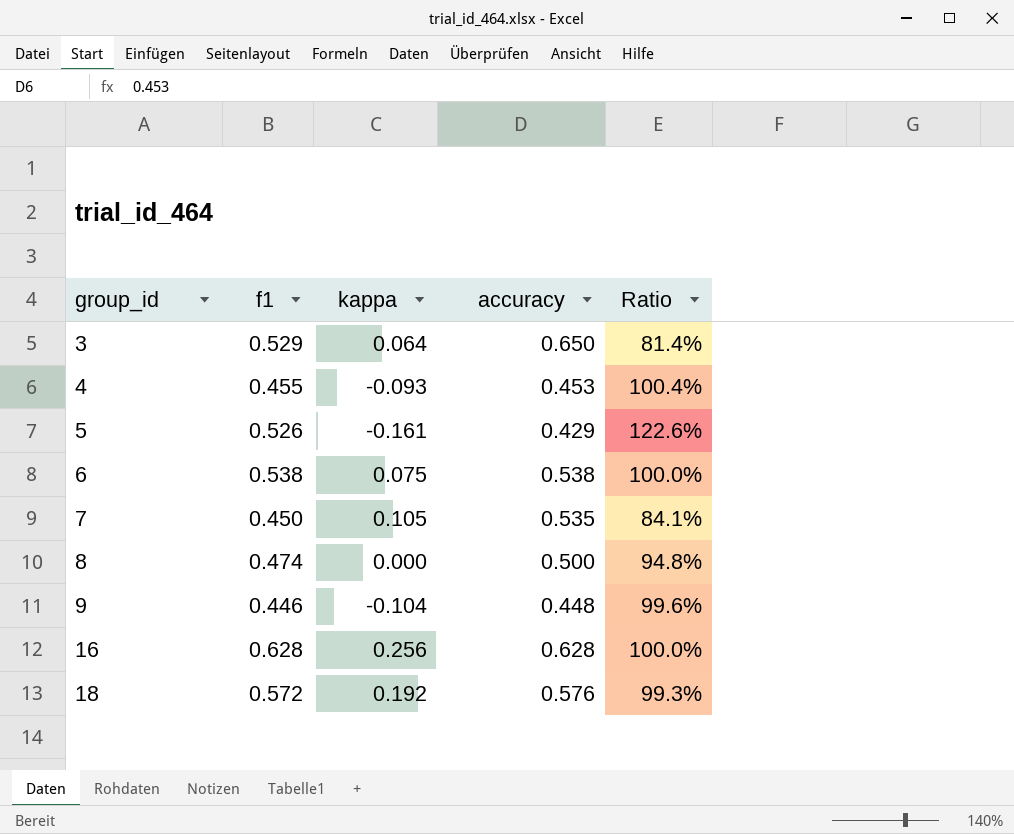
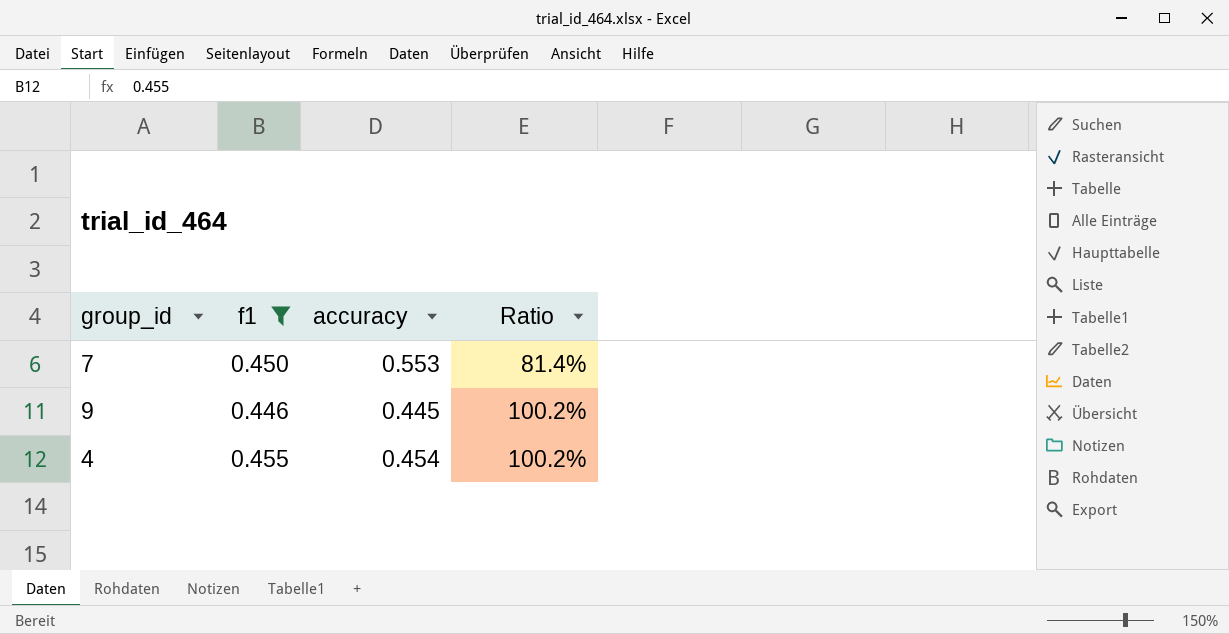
filter: none -> f1 <= 0.455
row order: group_id ascending -> Ratio ascending
column kappa | position: 3 -> none
7 | accuracy: 0.535 -> 0.553
7 | Ratio: 84.1% -> 81.4%
9 | accuracy: 0.448 -> 0.445
9 | Ratio: 99.6% -> 100.2%
4 | accuracy: 0.453 -> 0.454
4 | Ratio: 100.4% -> 100.2%

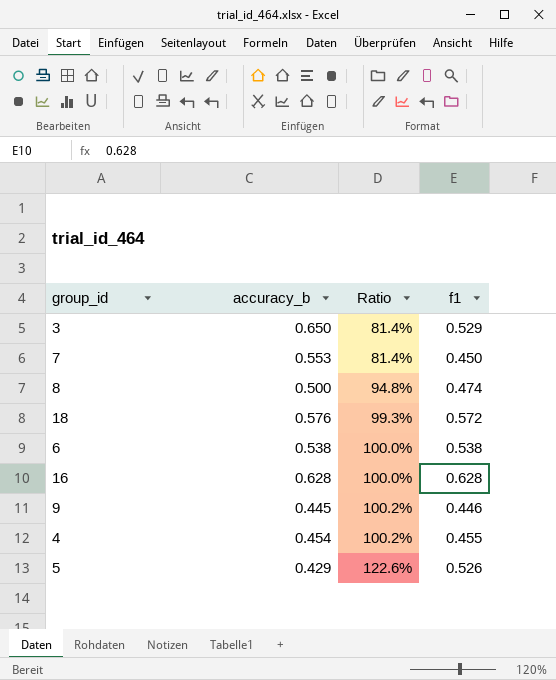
filter: f1 <= 0.455 -> none
column name: accuracy -> accuracy_b
column f1 | position: 2 -> 4

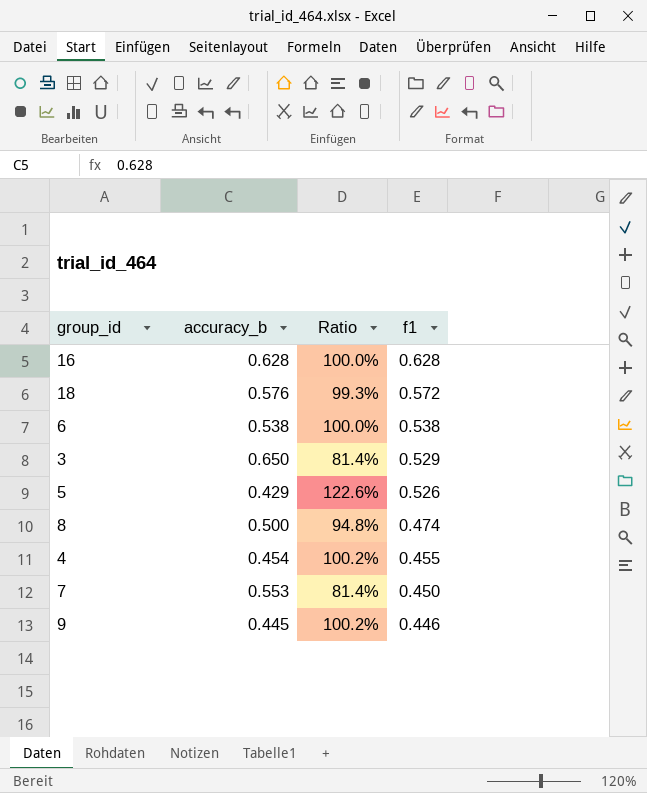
row order: Ratio ascending -> f1 descending

